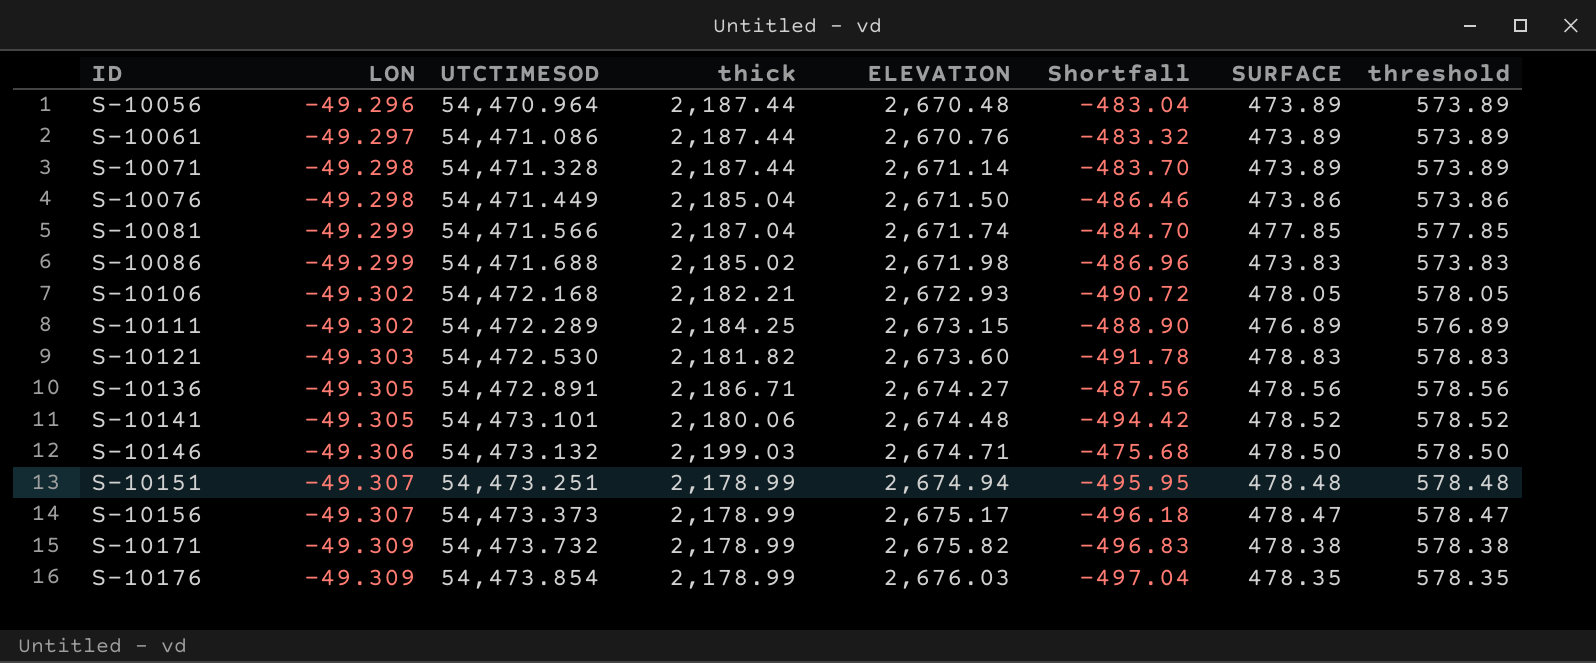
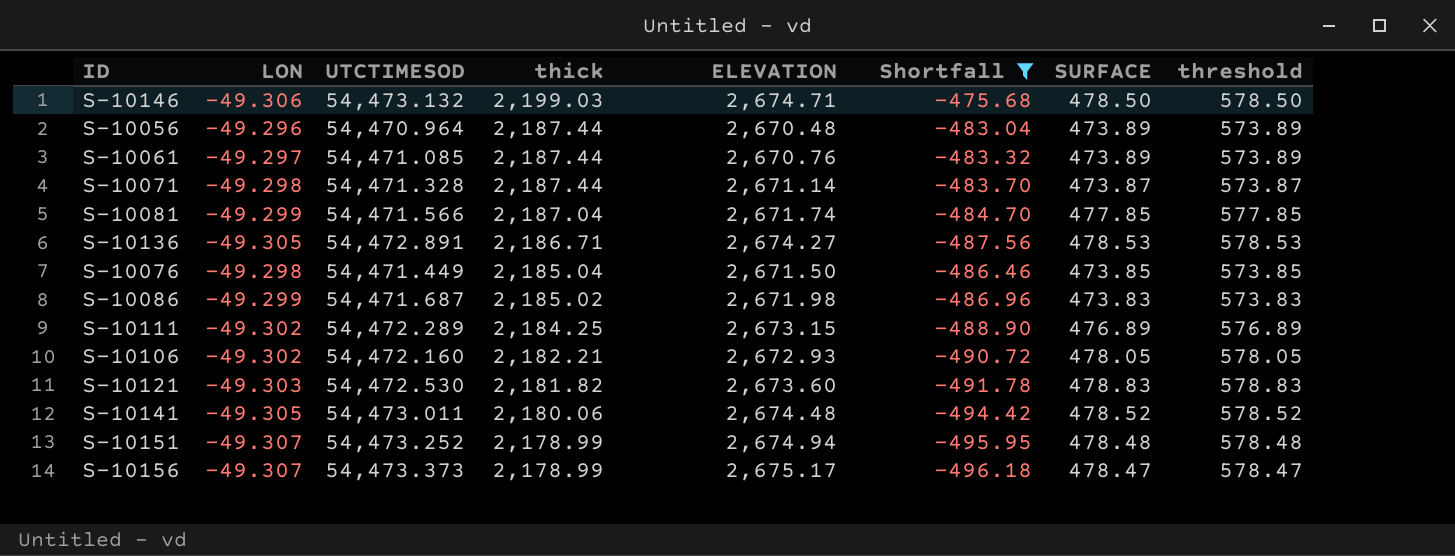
filter: none -> Shortfall >= -496.18
row order: ID ascending -> thick descending
S-10061 | UTCTIMESOD: 54,471.086 -> 54,471.085
S-10071 | SURFACE: 473.89 -> 473.87
S-10071 | threshold: 573.89 -> 573.87
S-10136 | SURFACE: 478.56 -> 478.53
S-10136 | threshold: 578.56 -> 578.53
S-10076 | SURFACE: 473.86 -> 473.85
S-10076 | threshold: 573.86 -> 573.85
S-10086 | UTCTIMESOD: 54,471.688 -> 54,471.687
S-10106 | UTCTIMESOD: 54,472.168 -> 54,472.160
S-10141 | UTCTIMESOD: 54,473.101 -> 54,473.011
S-10151 | UTCTIMESOD: 54,473.251 -> 54,473.252

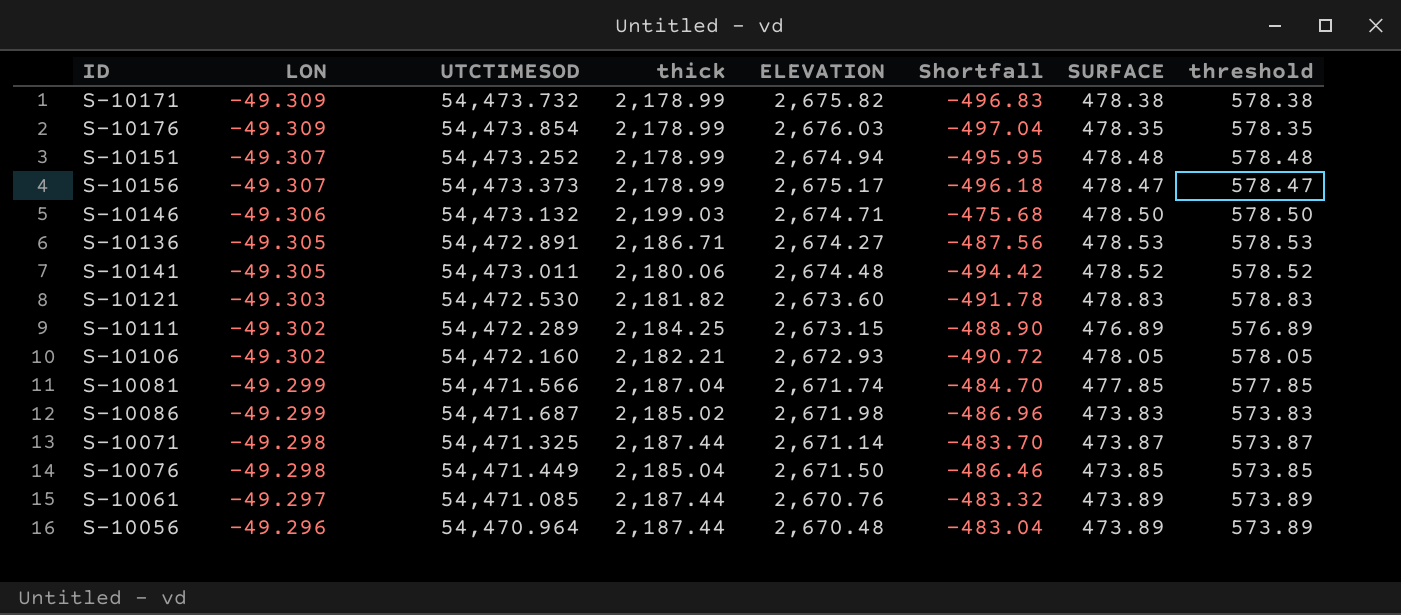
filter: Shortfall >= -496.18 -> none
row order: thick descending -> LON ascending
S-10071 | UTCTIMESOD: 54,471.328 -> 54,471.325

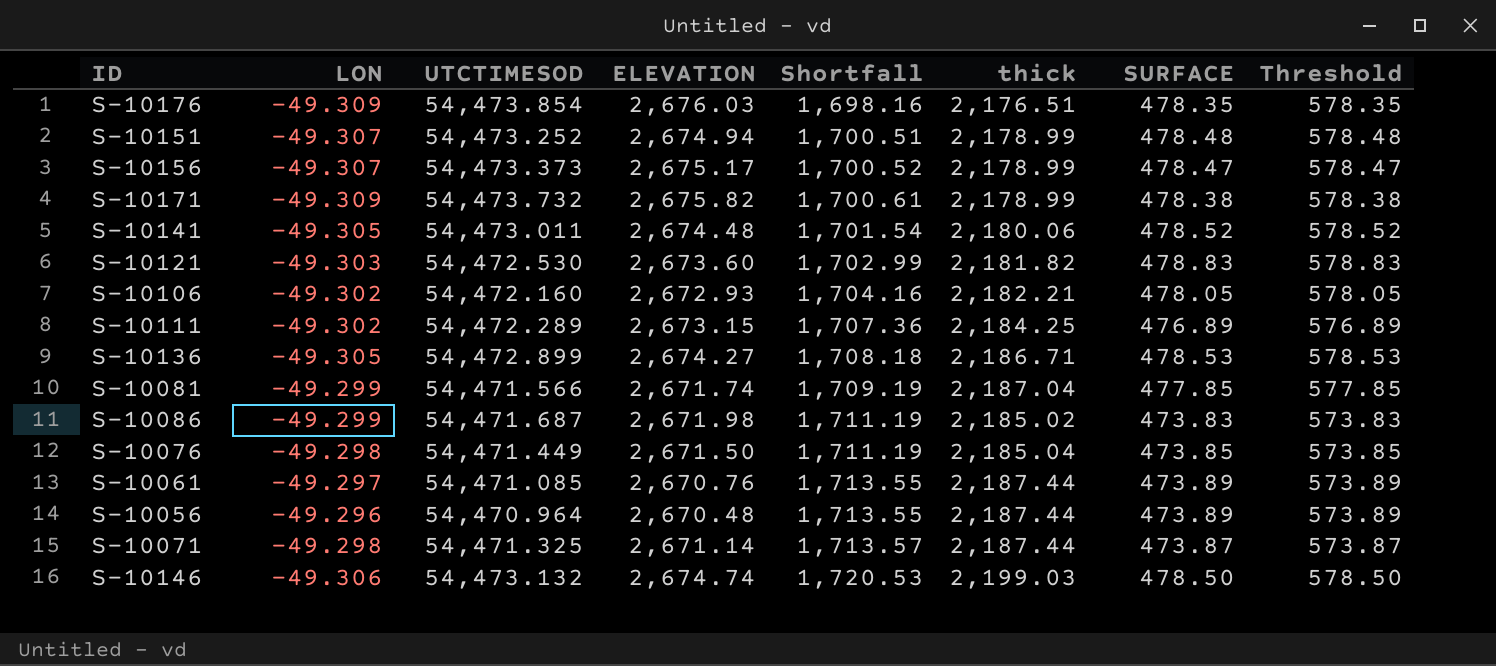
row order: LON ascending -> Shortfall ascending
column Shortfall | formula: [thick] - [ELEVATION] -> [thick] - [SURFACE]
column thick | position: 4 -> 6
column name: threshold -> Threshold
S-10176 | thick: 2,178.99 -> 2,176.51
S-10136 | UTCTIMESOD: 54,472.891 -> 54,472.899
S-10146 | ELEVATION: 2,674.71 -> 2,674.74

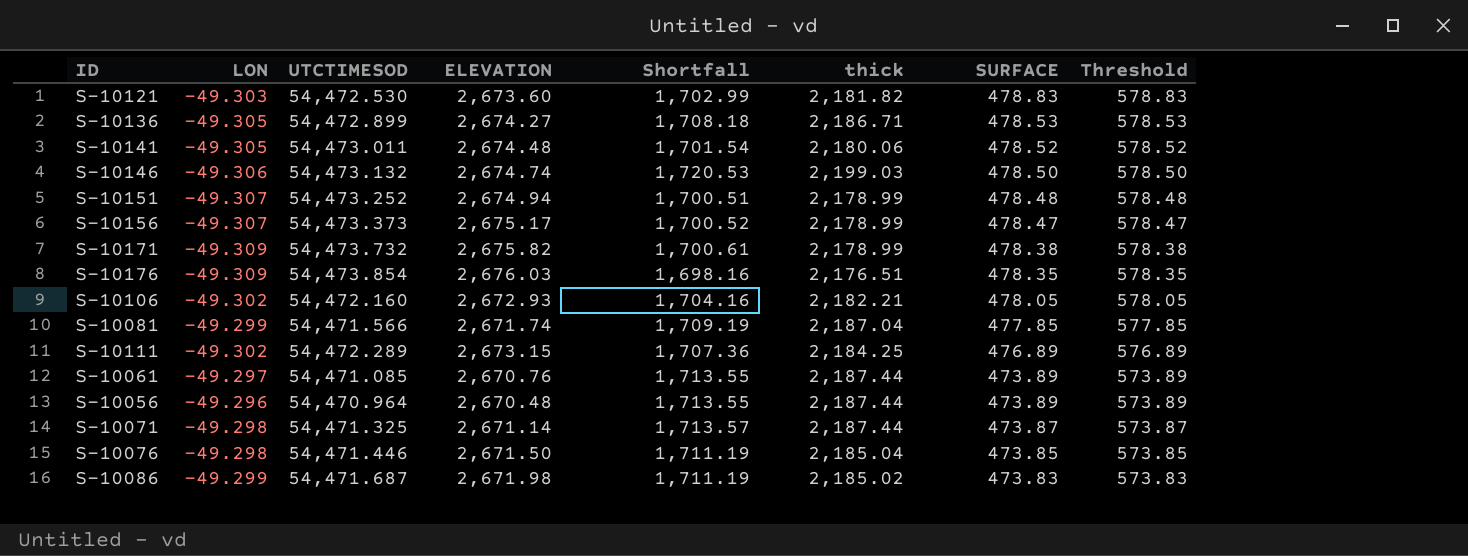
row order: Shortfall ascending -> SURFACE descending
S-10076 | UTCTIMESOD: 54,471.449 -> 54,471.446

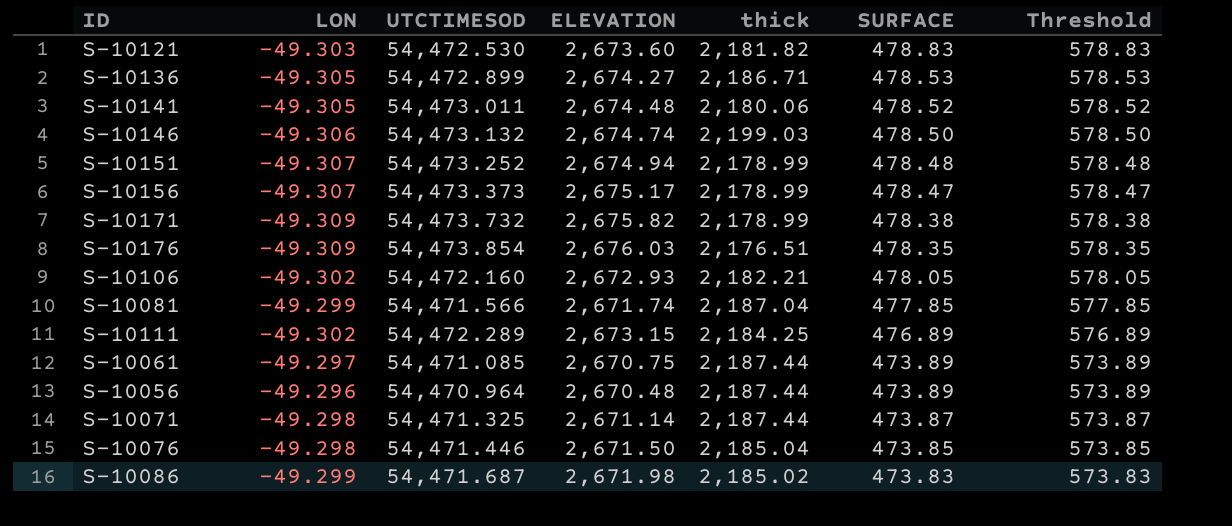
column Shortfall | formula: [thick] - [SURFACE] -> none
S-10061 | ELEVATION: 2,670.76 -> 2,670.75

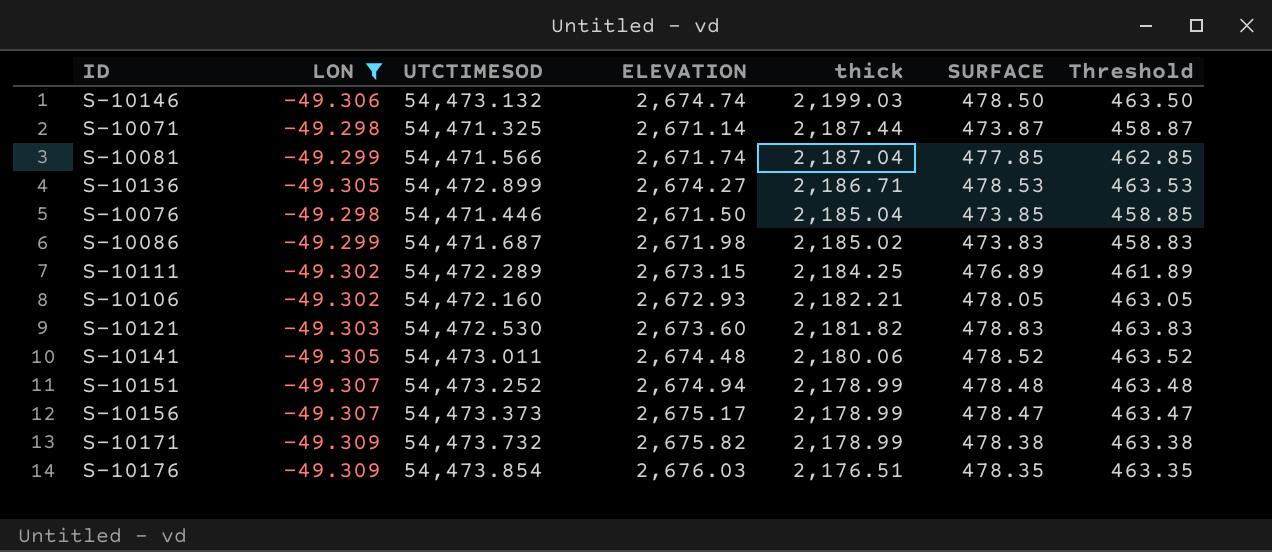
filter: none -> LON <= -49.298
row order: SURFACE descending -> thick descending
column Threshold | formula: [SURFACE] + 100 -> [SURFACE] - 15

